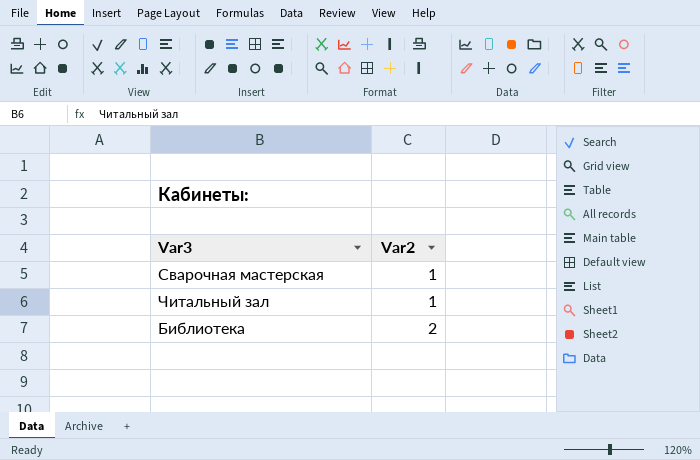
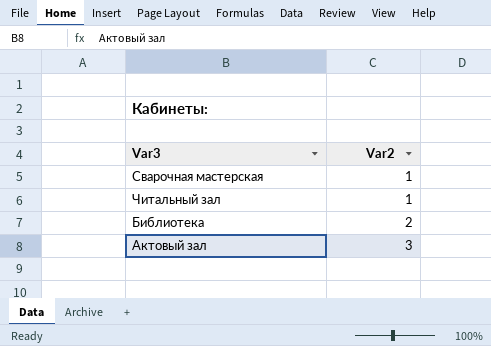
row Актовый зал: none -> 3

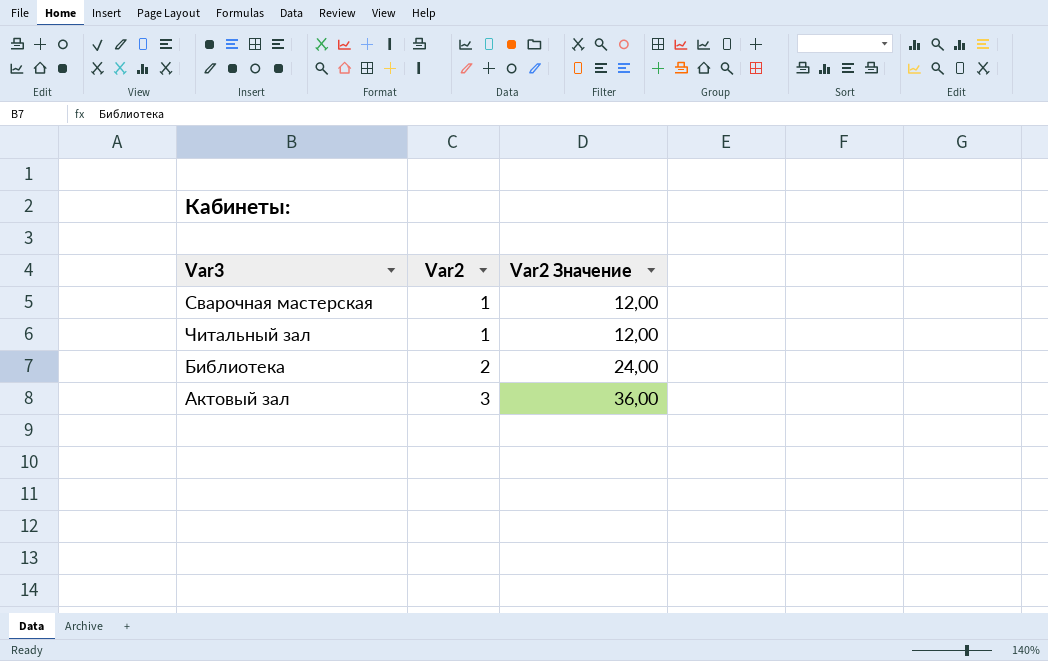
column Var2 Значение | formula: none -> [Var2] * 12

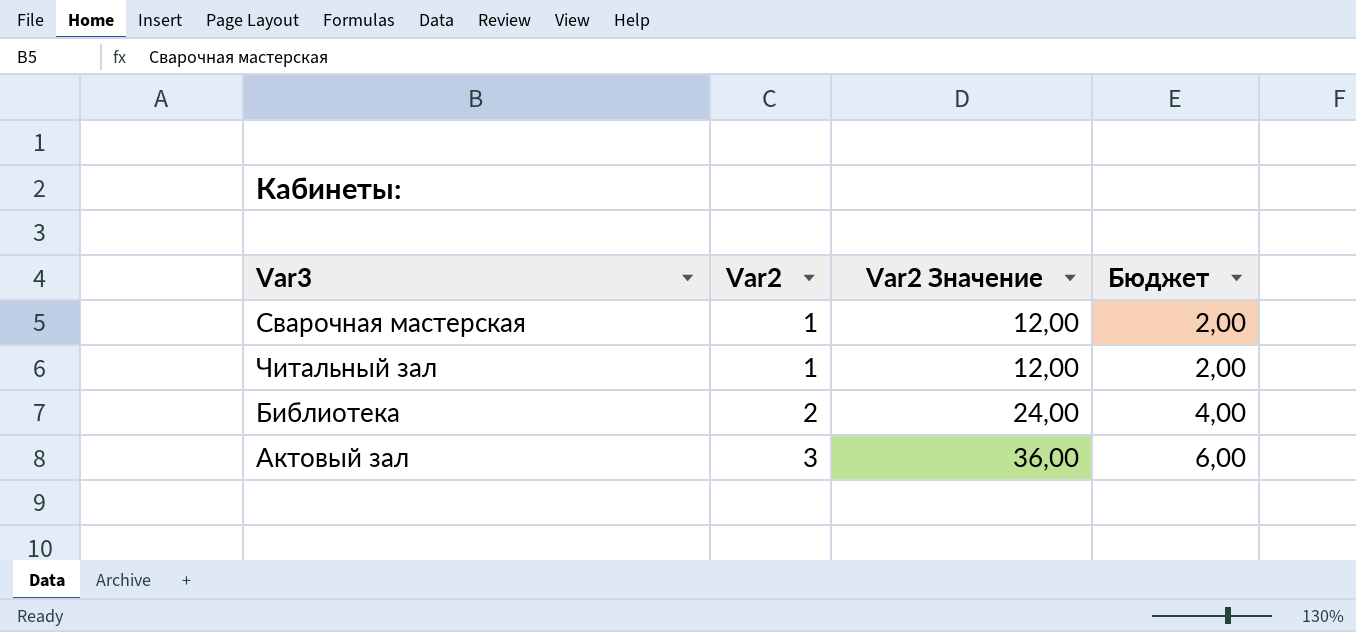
column Бюджет | formula: none -> [Var2] * 2

